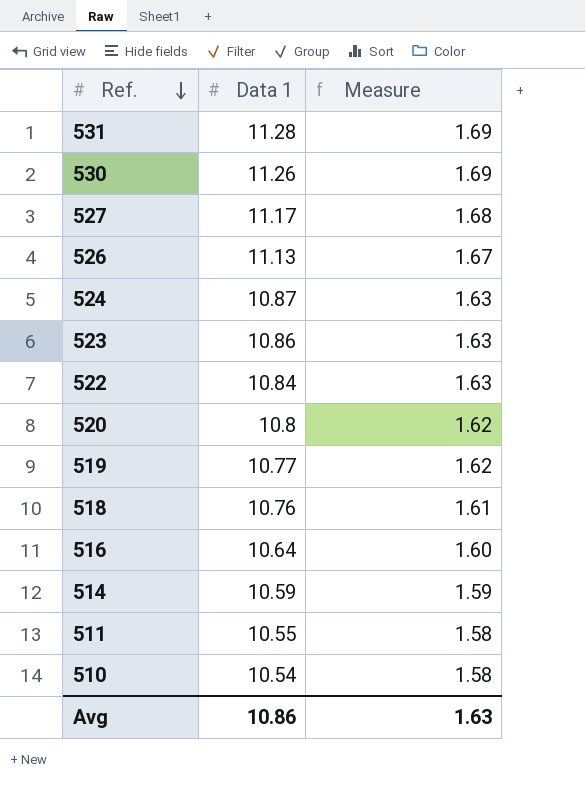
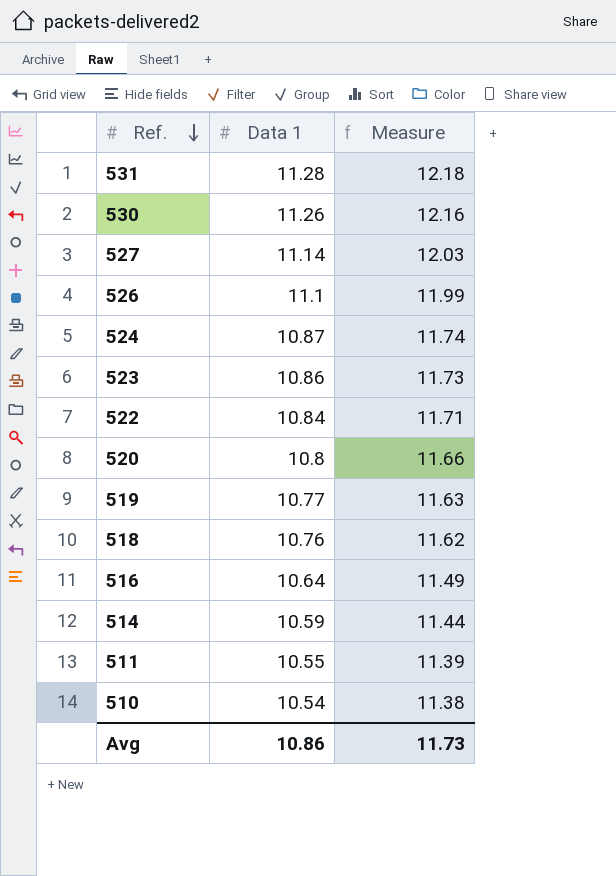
column Measure | formula: [Data 1] * 0.15 -> [Data 1] * 1.08
527 | Data 1: 11.17 -> 11.14
526 | Data 1: 11.13 -> 11.1
Avg | Measure: 1.63 -> 11.73

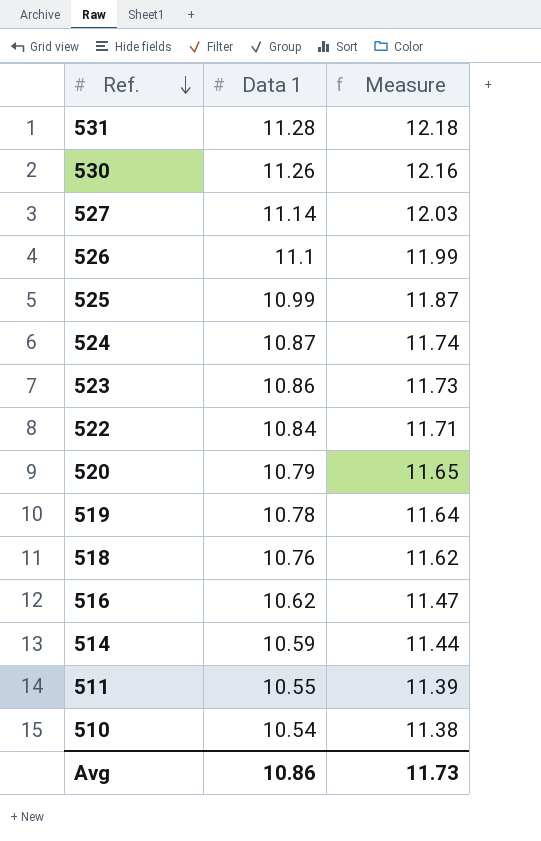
row 525: none -> 10.99 | 11.87
520 | Data 1: 10.8 -> 10.79
520 | Measure: 11.66 -> 11.65
519 | Data 1: 10.77 -> 10.78
519 | Measure: 11.63 -> 11.64
516 | Data 1: 10.64 -> 10.62
516 | Measure: 11.49 -> 11.47

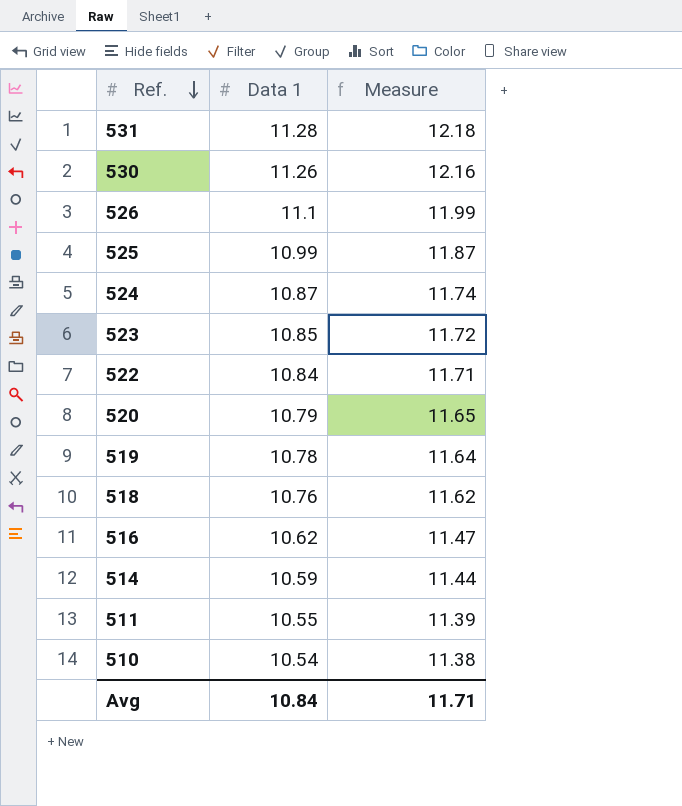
row 527: 11.14 | 12.03 -> none
523 | Data 1: 10.86 -> 10.85
523 | Measure: 11.73 -> 11.72
Avg | Data 1: 10.86 -> 10.84
Avg | Measure: 11.73 -> 11.71

